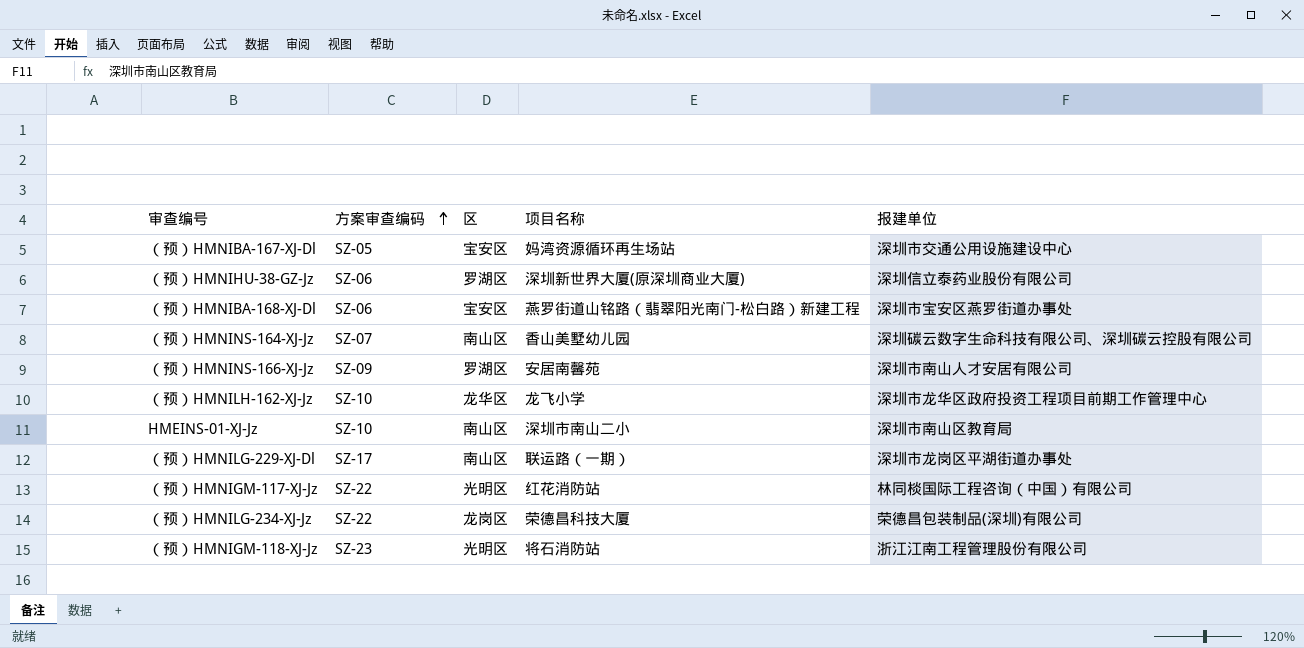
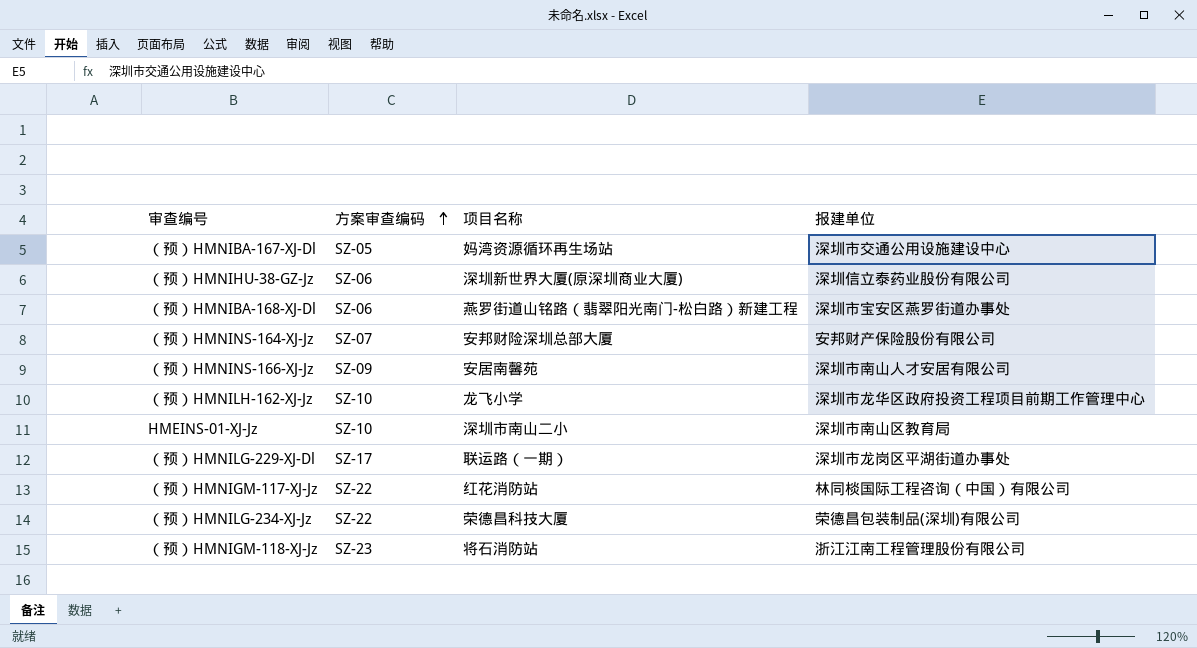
column 区 | position: 3 -> none
（预）HMNINS-164-XJ-Jz | 项目名称: 香山美墅幼儿园 -> 安邦财险深圳总部大厦
（预）HMNINS-164-XJ-Jz | 报建单位: 深圳碳云数字生命科技有限公司、深圳碳云控股有限公司 -> 安邦财产保险股份有限公司

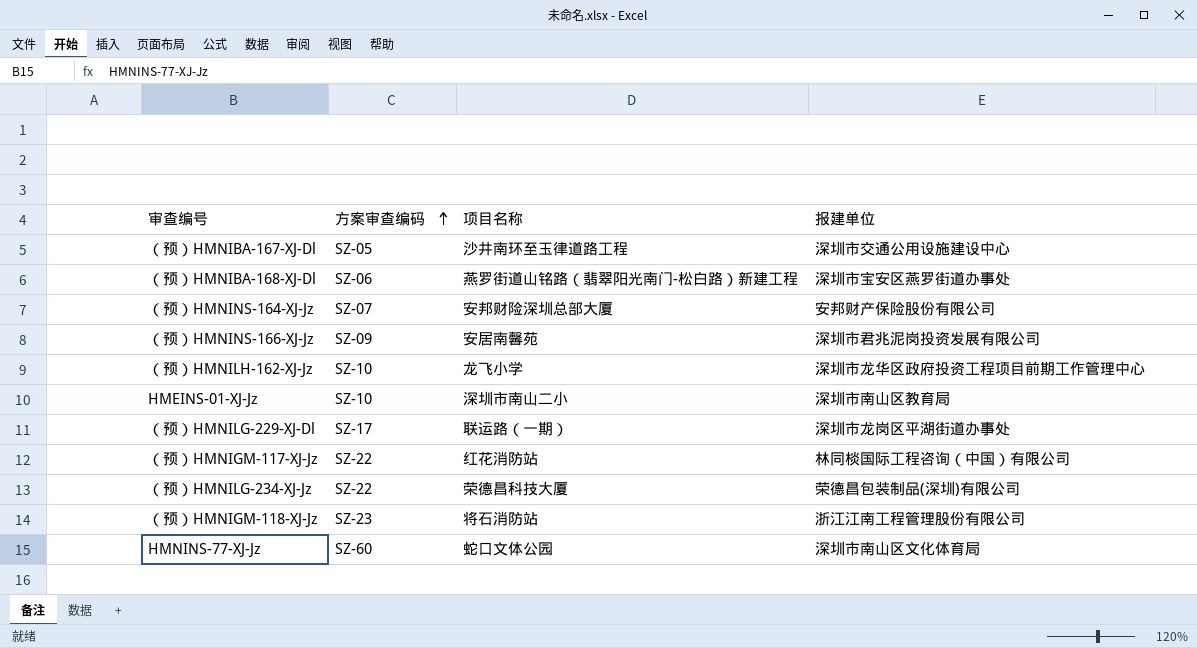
row （预）HMNIHU-38-GZ-Jz: SZ-06 | 深圳新世界大厦(原深圳商业大厦) | 深圳信立泰药业股份有限公司 -> none
（预）HMNIBA-167-XJ-Dl | 项目名称: 妈湾资源循环再生场站 -> 沙井南环至玉律道路工程
（预）HMNINS-166-XJ-Jz | 报建单位: 深圳市南山人才安居有限公司 -> 深圳市君兆泥岗投资发展有限公司
row HMNINS-77-XJ-Jz: none -> SZ-60 | 蛇口文体公园 | 深圳市南山区文化体育局

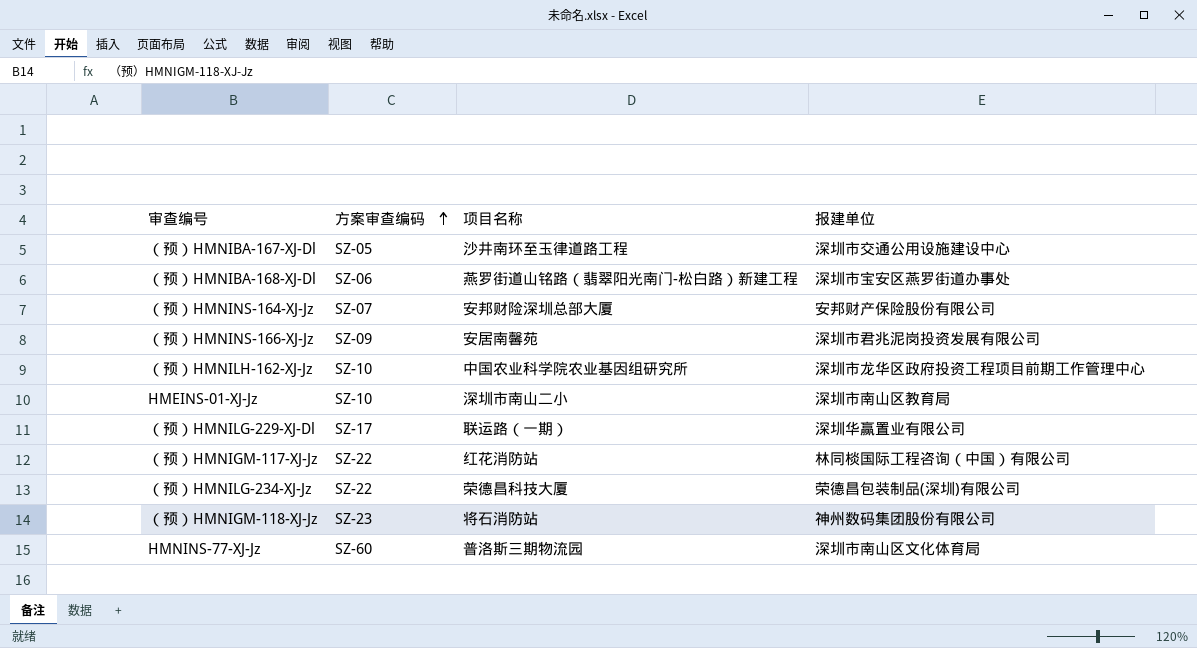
（预）HMNILH-162-XJ-Jz | 项目名称: 龙飞小学 -> 中国农业科学院农业基因组研究所
（预）HMNILG-229-XJ-Dl | 报建单位: 深圳市龙岗区平湖街道办事处 -> 深圳华赢置业有限公司
（预）HMNIGM-118-XJ-Jz | 报建单位: 浙江江南工程管理股份有限公司 -> 神州数码集团股份有限公司
HMNINS-77-XJ-Jz | 项目名称: 蛇口文体公园 -> 普洛斯三期物流园

